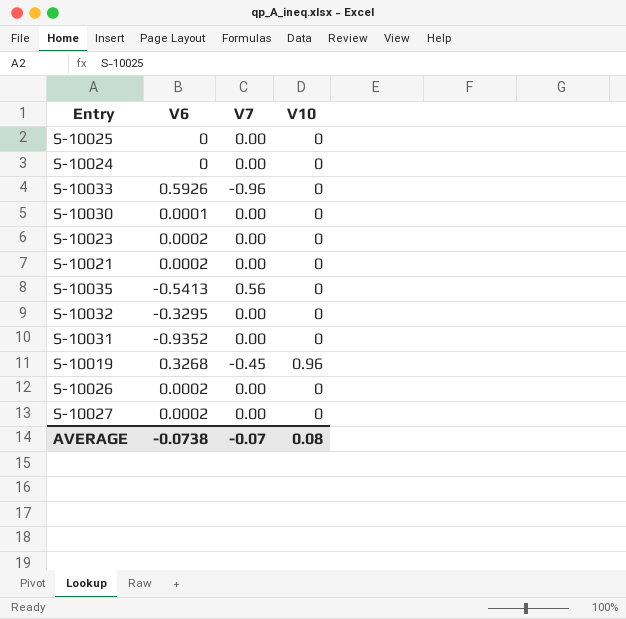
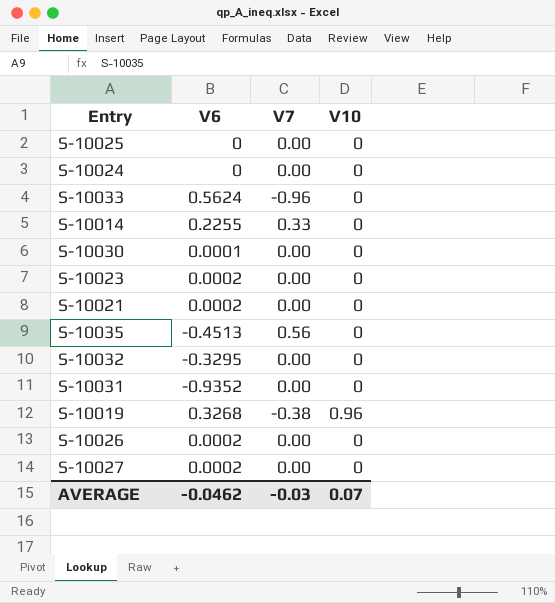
S-10033 | V6: 0.5926 -> 0.5624
row S-10014: none -> 0.2255 | 0.33 | 0
S-10035 | V6: -0.5413 -> -0.4513
S-10019 | V7: -0.45 -> -0.38
AVERAGE | V6: -0.0738 -> -0.0462
AVERAGE | V7: -0.07 -> -0.03
AVERAGE | V10: 0.08 -> 0.07

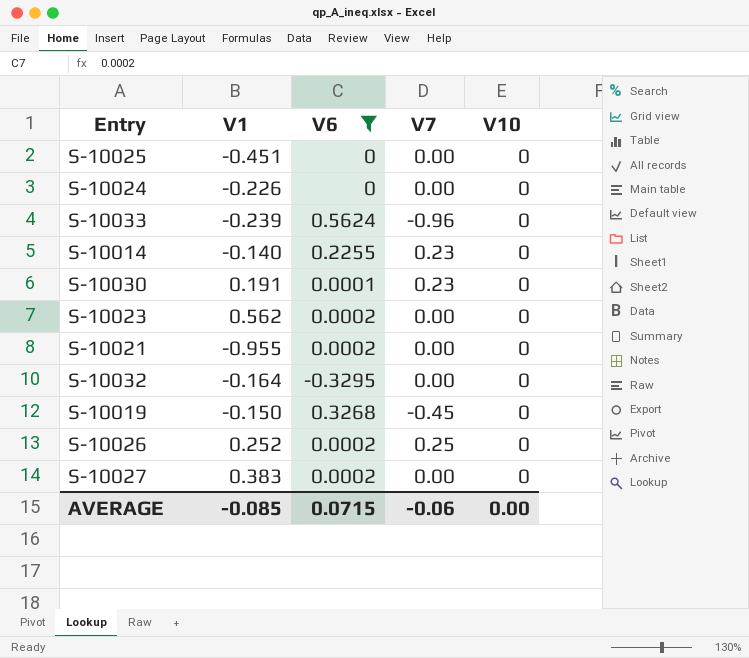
filter: none -> V6 >= -0.3295
column V1 | position: none -> 2
S-10014 | V7: 0.33 -> 0.23
S-10030 | V7: 0.00 -> 0.23
S-10019 | V7: -0.38 -> -0.45
S-10019 | V10: 0.96 -> 0
S-10026 | V7: 0.00 -> 0.25
AVERAGE | V6: -0.0462 -> 0.0715
AVERAGE | V7: -0.03 -> -0.06
AVERAGE | V10: 0.07 -> 0.00

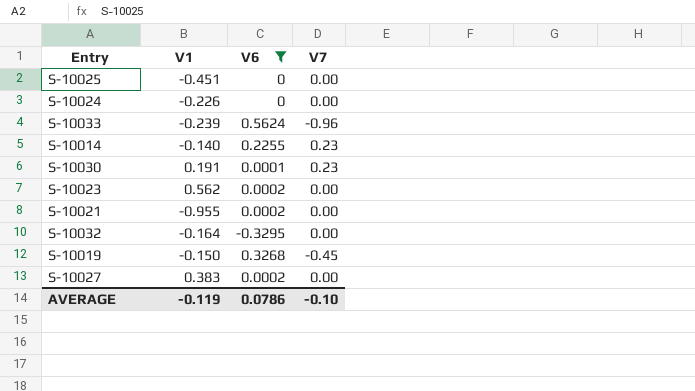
column V10 | position: 5 -> none
row S-10026: 0.252 | 0.0002 | 0.25 | 0 -> none
AVERAGE | V1: -0.085 -> -0.119
AVERAGE | V6: 0.0715 -> 0.0786
AVERAGE | V7: -0.06 -> -0.10

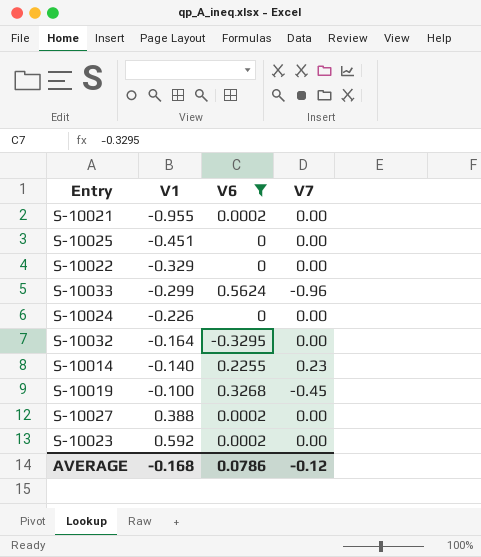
row order: none -> V1 ascending
row S-10030: 0.191 | 0.0001 | 0.23 -> none
row S-10022: none -> -0.329 | 0 | 0.00
S-10033 | V1: -0.239 -> -0.299
S-10019 | V1: -0.150 -> -0.100
S-10027 | V1: 0.383 -> 0.388
S-10023 | V1: 0.562 -> 0.592
AVERAGE | V1: -0.119 -> -0.168
AVERAGE | V7: -0.10 -> -0.12

